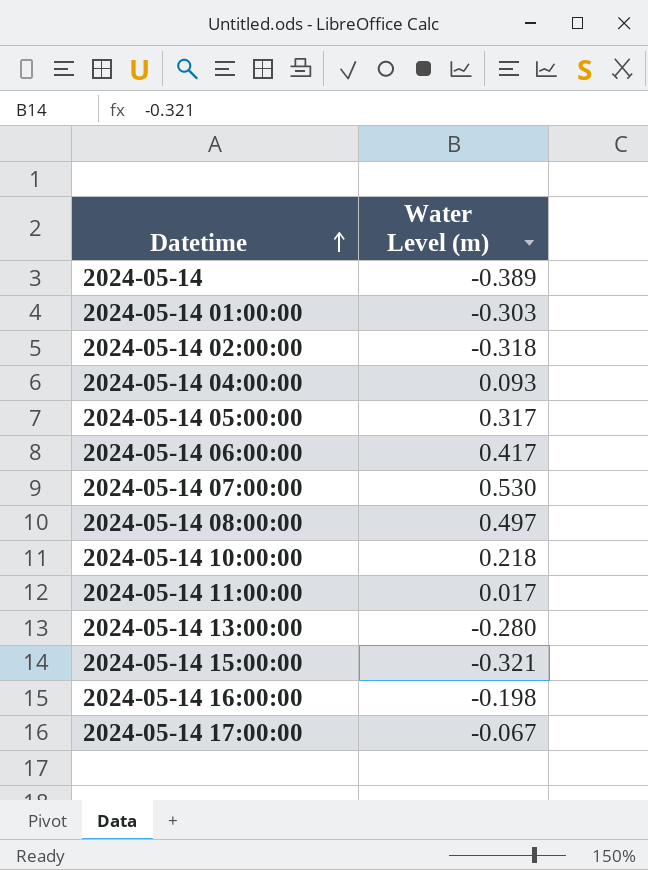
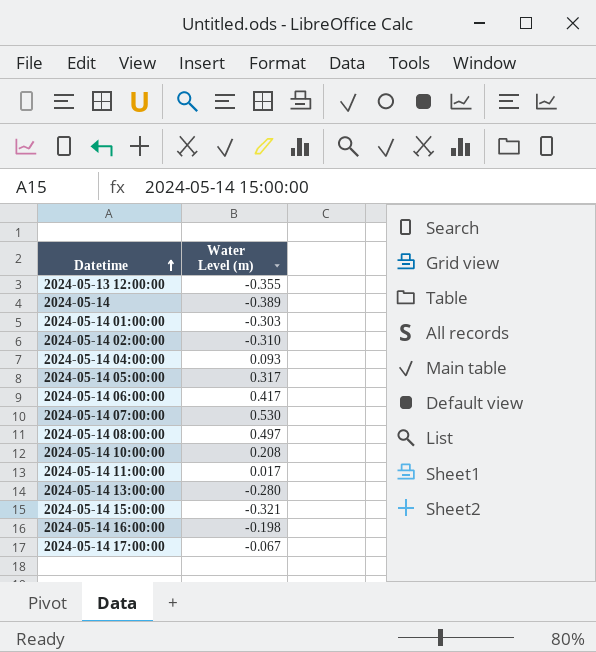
row 2024-05-13 12:00:00: none -> -0.355
2024-05-14 02:00:00 | Water Level (m): -0.318 -> -0.310
2024-05-14 10:00:00 | Water Level (m): 0.218 -> 0.208

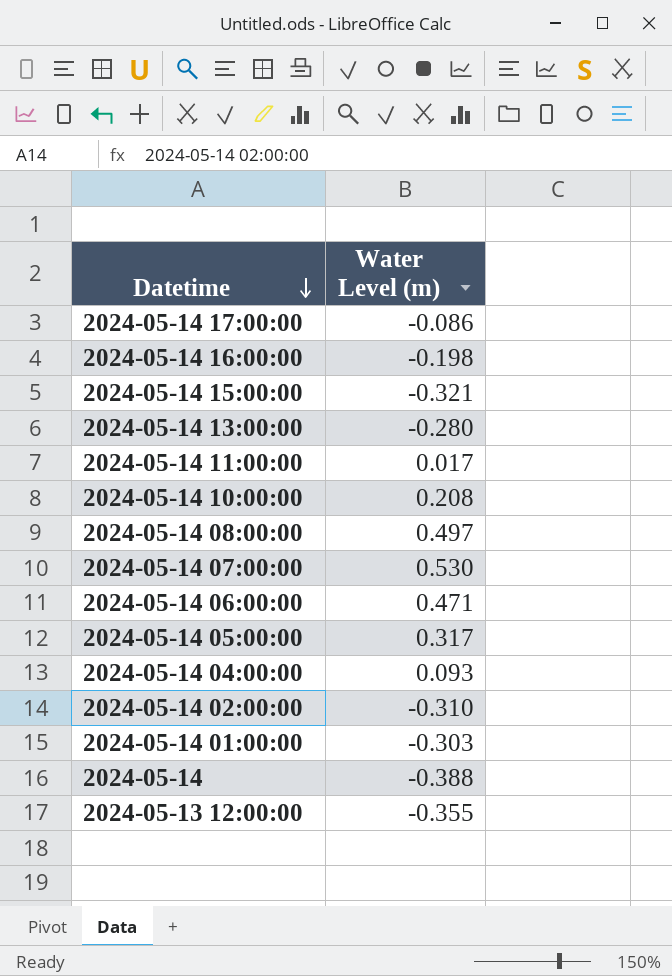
row order: Datetime ascending -> Datetime descending
2024-05-14 17:00:00 | Water Level (m): -0.067 -> -0.086
2024-05-14 06:00:00 | Water Level (m): 0.417 -> 0.471
2024-05-14 | Water Level (m): -0.389 -> -0.388

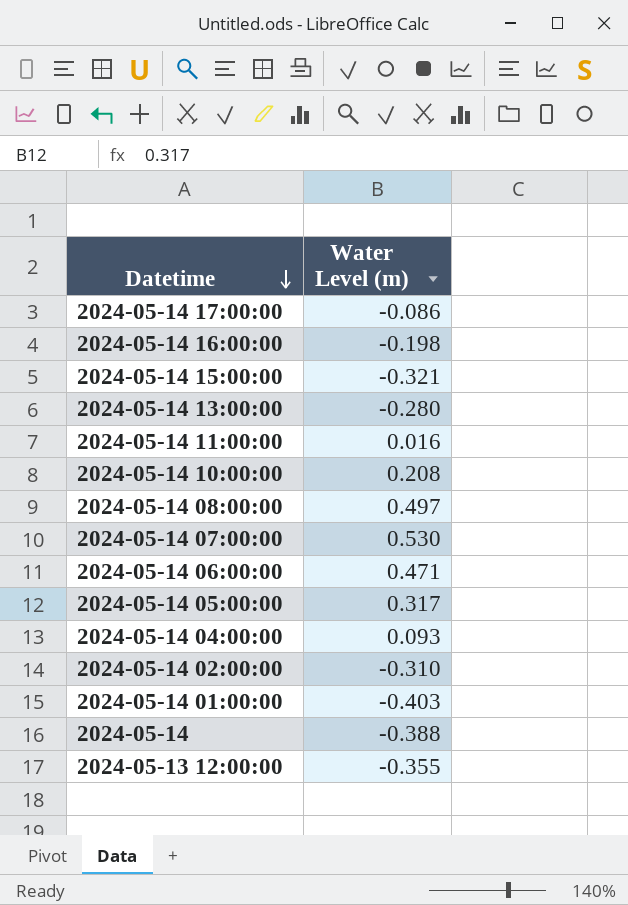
2024-05-14 11:00:00 | Water Level (m): 0.017 -> 0.016
2024-05-14 01:00:00 | Water Level (m): -0.303 -> -0.403

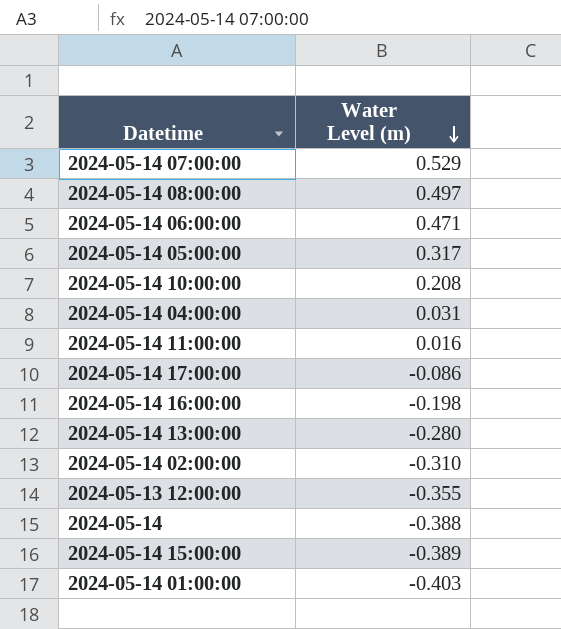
row order: Datetime descending -> Water Level (m) descending
2024-05-14 07:00:00 | Water Level (m): 0.530 -> 0.529
2024-05-14 04:00:00 | Water Level (m): 0.093 -> 0.031
2024-05-14 15:00:00 | Water Level (m): -0.321 -> -0.389

